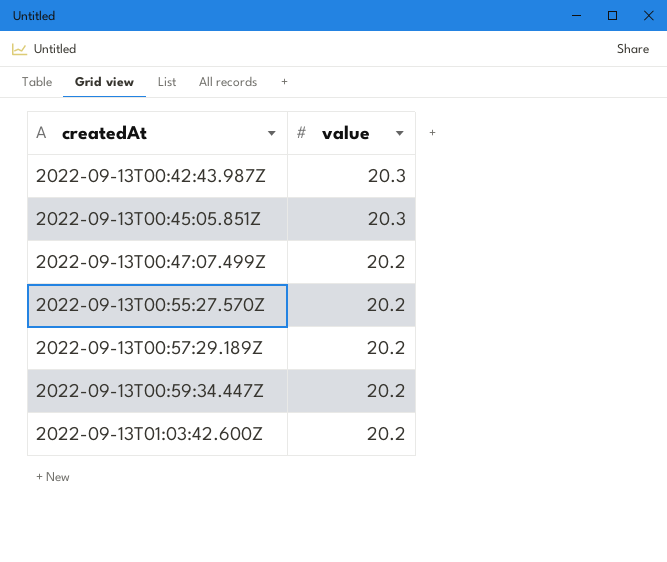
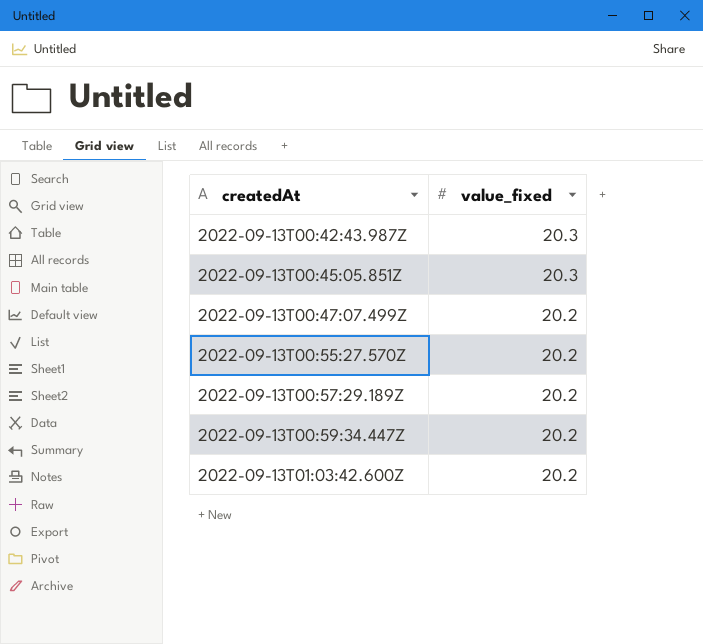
column name: value -> value_fixed

